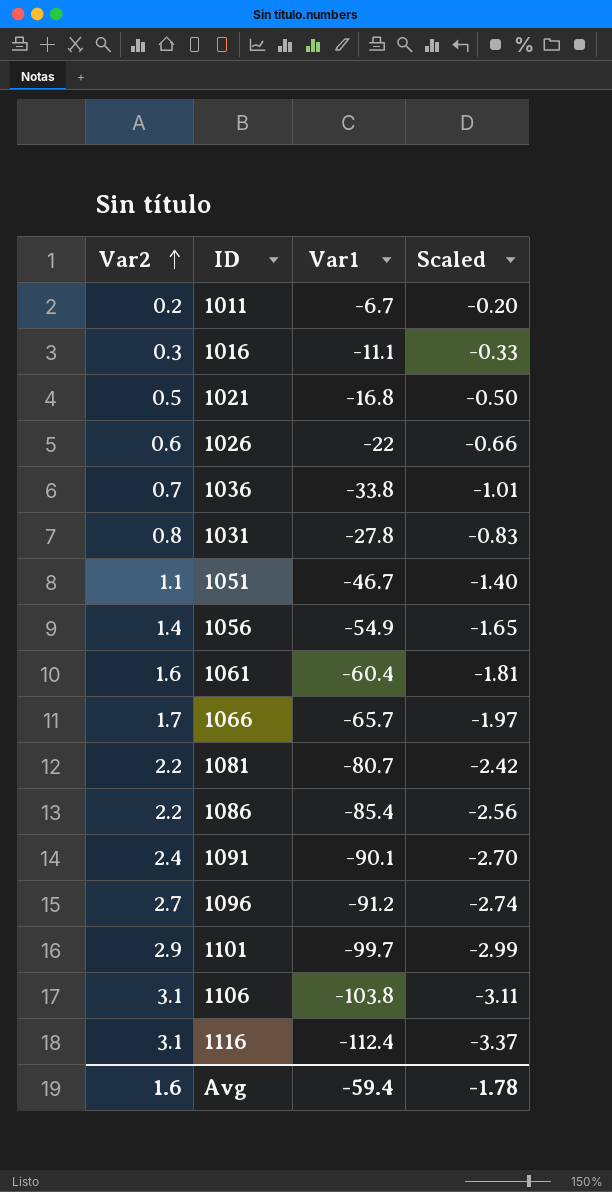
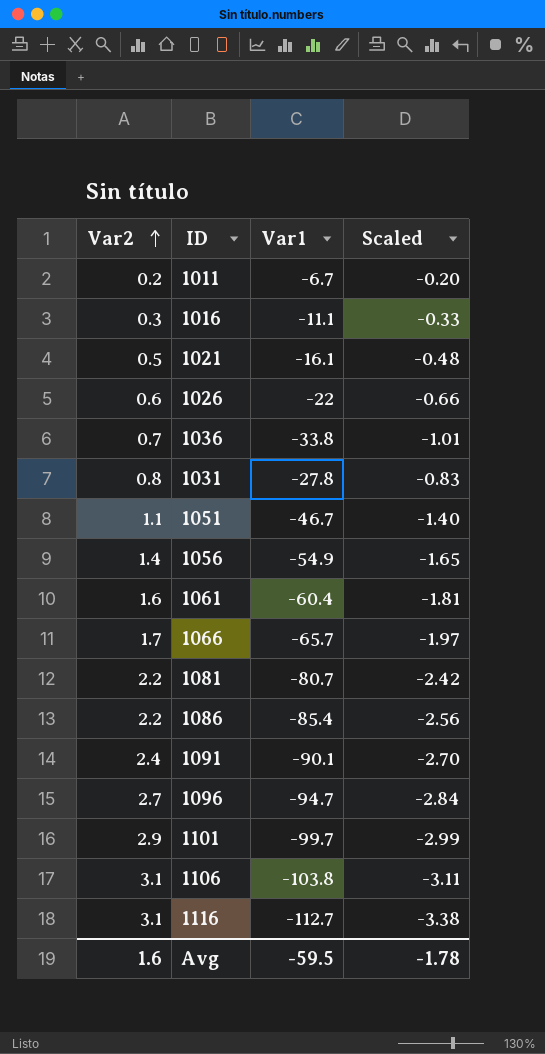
1021 | Var1: -16.8 -> -16.1
1021 | Scaled: -0.50 -> -0.48
1096 | Var1: -91.2 -> -94.7
1096 | Scaled: -2.74 -> -2.84
1116 | Var1: -112.4 -> -112.7
1116 | Scaled: -3.37 -> -3.38
Avg | Var1: -59.4 -> -59.5

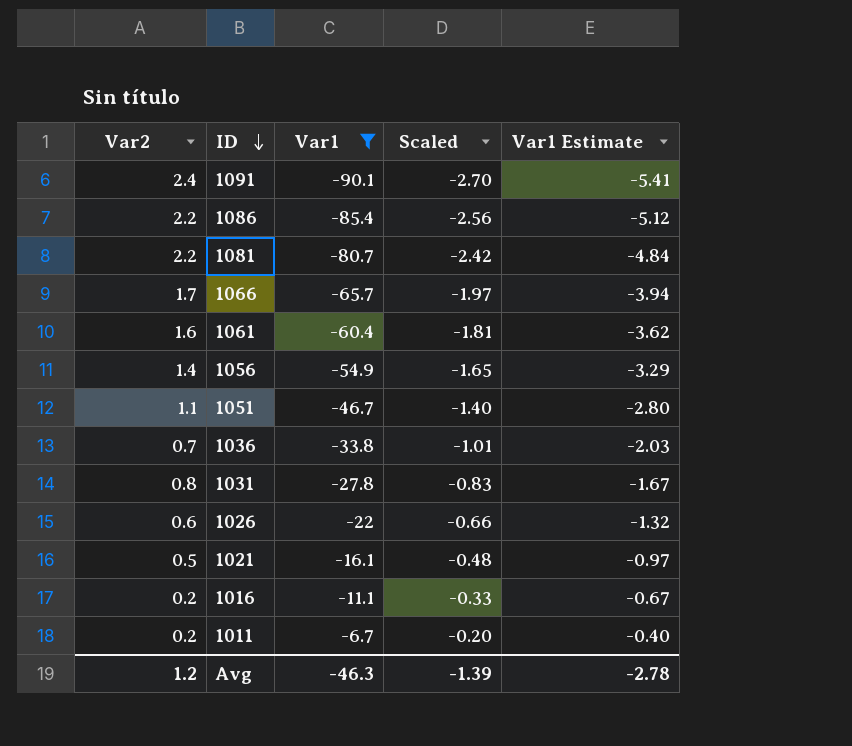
filter: none -> Var1 >= -90.1
row order: Var2 ascending -> ID descending
column Var1 Estimate | formula: none -> [Var1] * 0.06
1016 | Var2: 0.3 -> 0.2
Avg | Var2: 1.6 -> 1.2
Avg | Var1: -59.5 -> -46.3
Avg | Scaled: -1.78 -> -1.39

